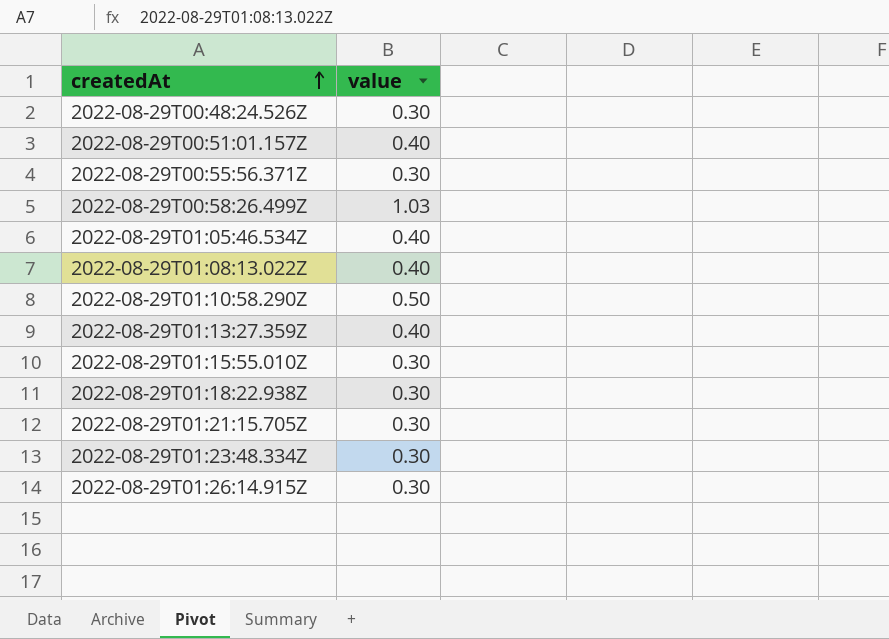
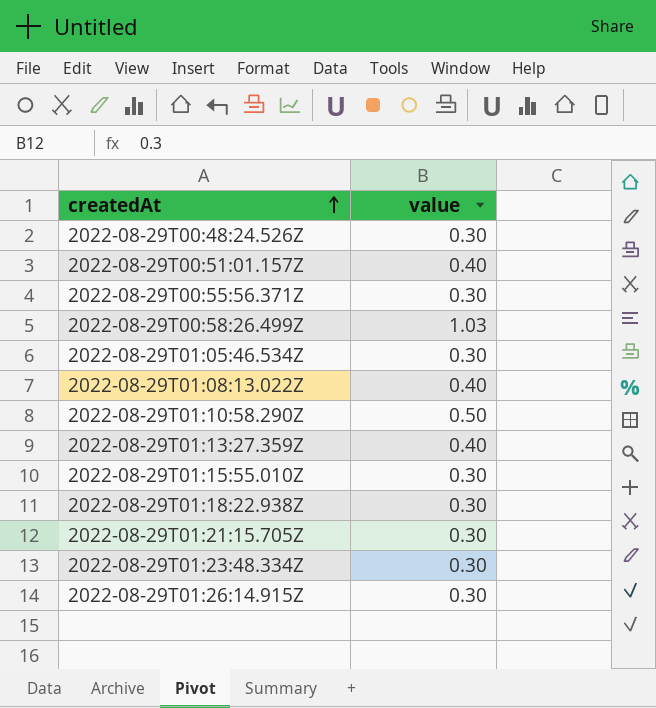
2022-08-29T01:05:46.534Z | value: 0.40 -> 0.30

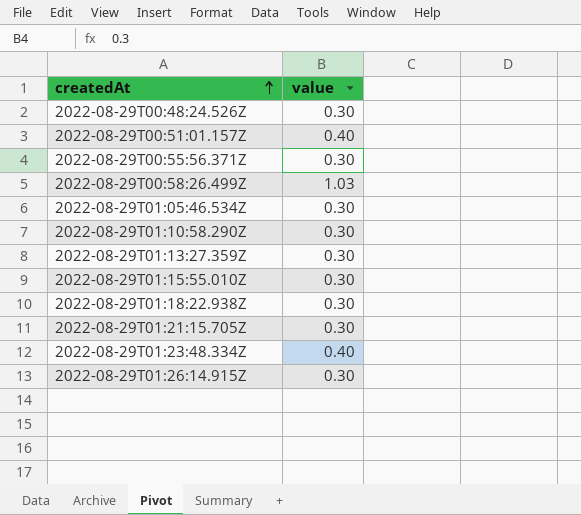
row 2022-08-29T01:08:13.022Z: 0.40 -> none
2022-08-29T01:10:58.290Z | value: 0.50 -> 0.30
2022-08-29T01:13:27.359Z | value: 0.40 -> 0.30
2022-08-29T01:23:48.334Z | value: 0.30 -> 0.40

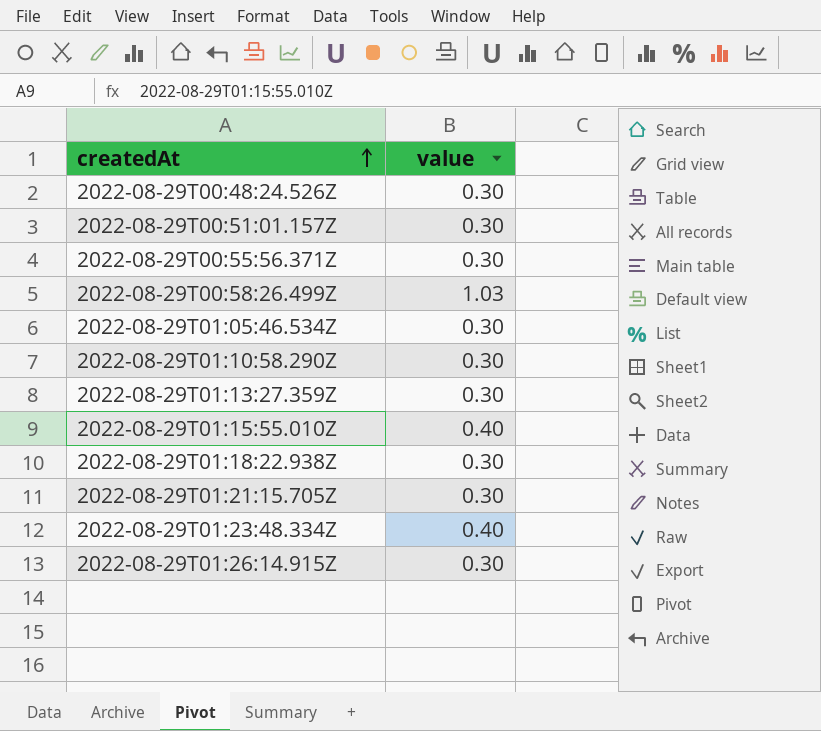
2022-08-29T00:51:01.157Z | value: 0.40 -> 0.30
2022-08-29T01:15:55.010Z | value: 0.30 -> 0.40

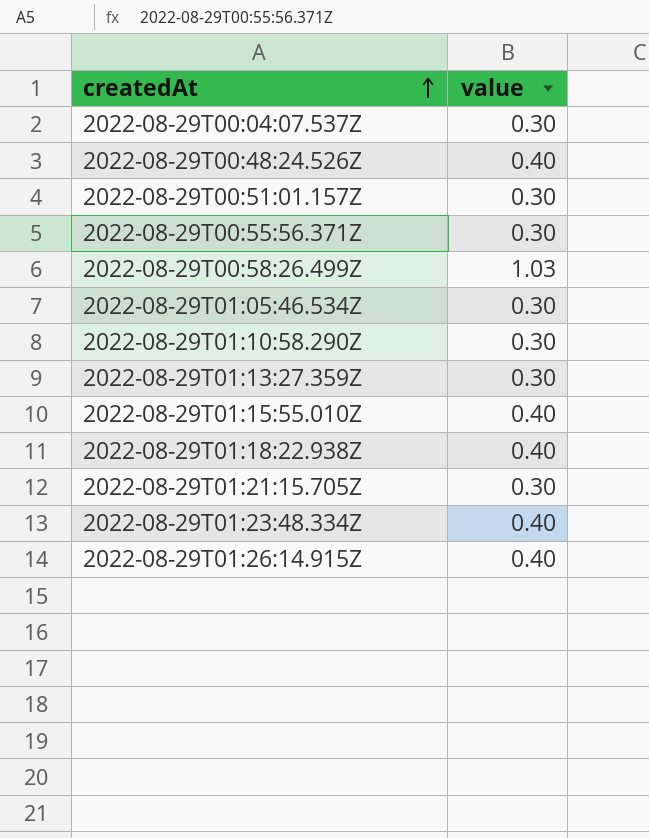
row 2022-08-29T00:04:07.537Z: none -> 0.30
2022-08-29T00:48:24.526Z | value: 0.30 -> 0.40
2022-08-29T01:18:22.938Z | value: 0.30 -> 0.40
2022-08-29T01:26:14.915Z | value: 0.30 -> 0.40

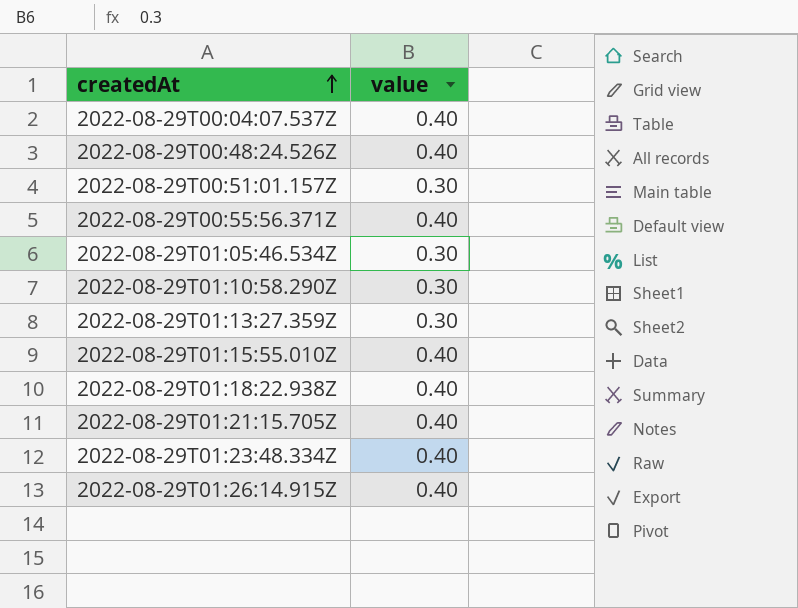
row 2022-08-29T00:58:26.499Z: 1.03 -> none
2022-08-29T00:04:07.537Z | value: 0.30 -> 0.40
2022-08-29T00:55:56.371Z | value: 0.30 -> 0.40
2022-08-29T01:21:15.705Z | value: 0.30 -> 0.40

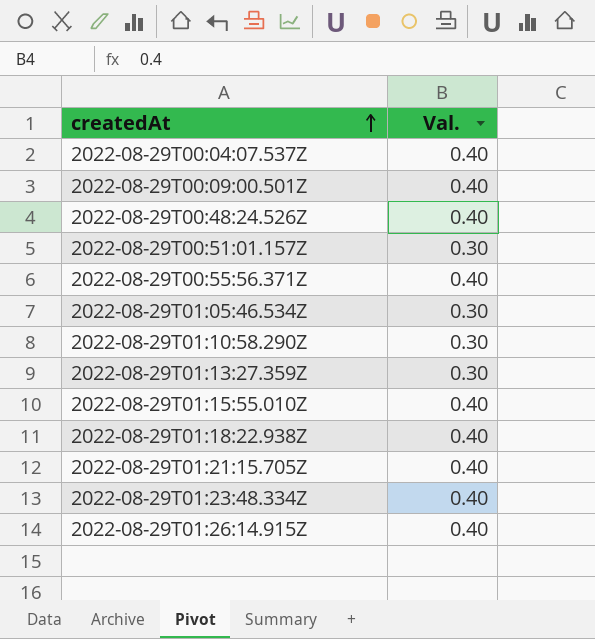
column name: value -> Val.
row 2022-08-29T00:09:00.501Z: none -> 0.40

